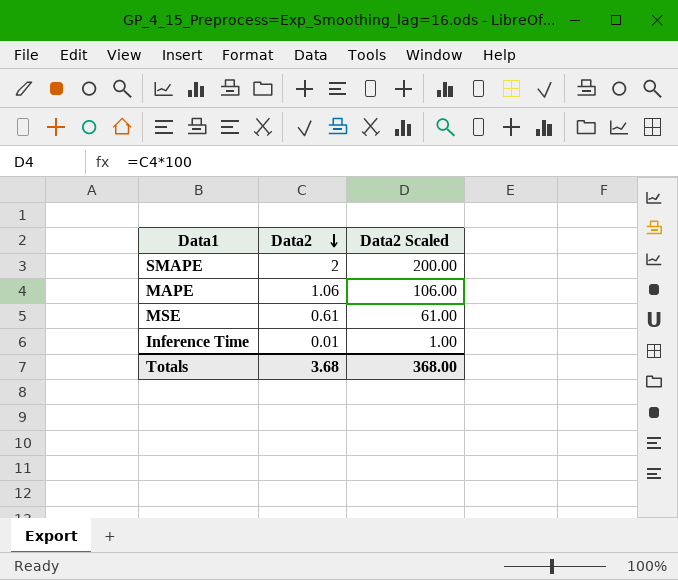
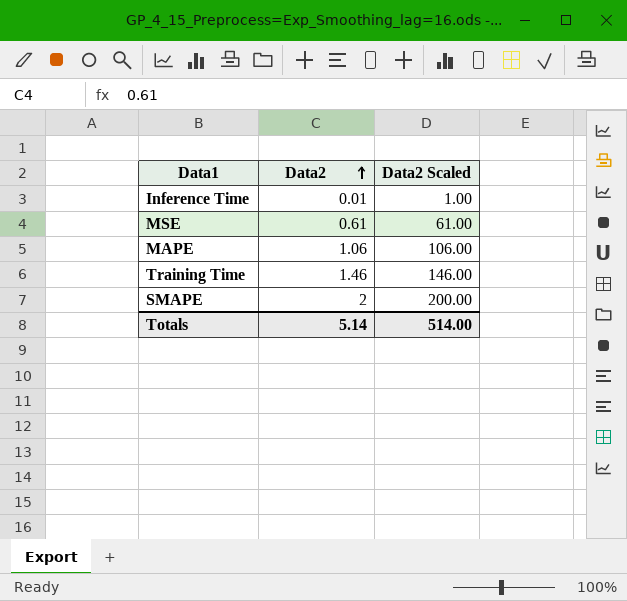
row order: Data2 descending -> Data2 ascending
row Training Time: none -> 1.46 | 146.00
Totals | Data2: 3.68 -> 5.14
Totals | Data2 Scaled: 368.00 -> 514.00

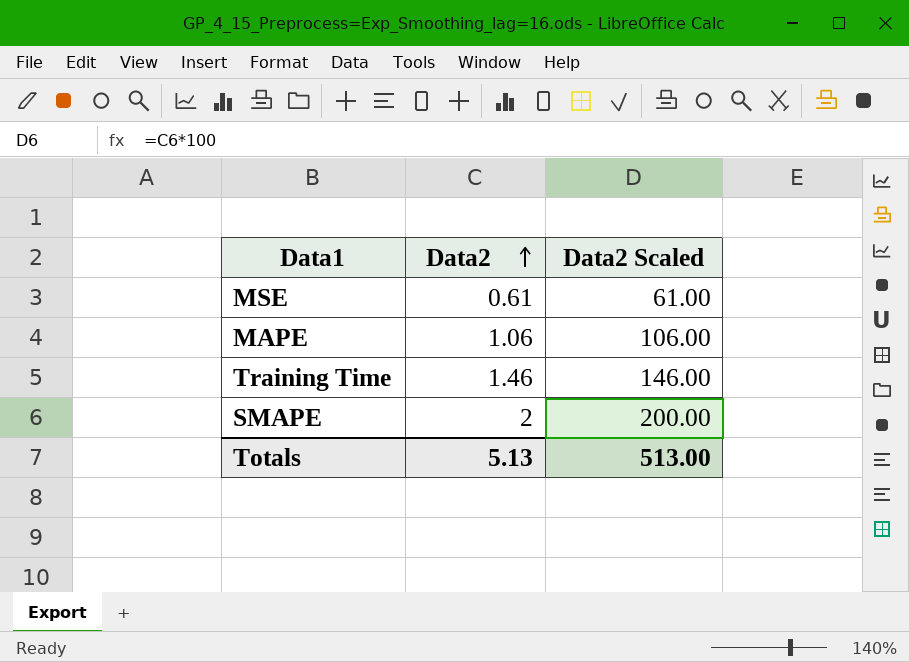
row Inference Time: 0.01 | 1.00 -> none
Totals | Data2: 5.14 -> 5.13
Totals | Data2 Scaled: 514.00 -> 513.00

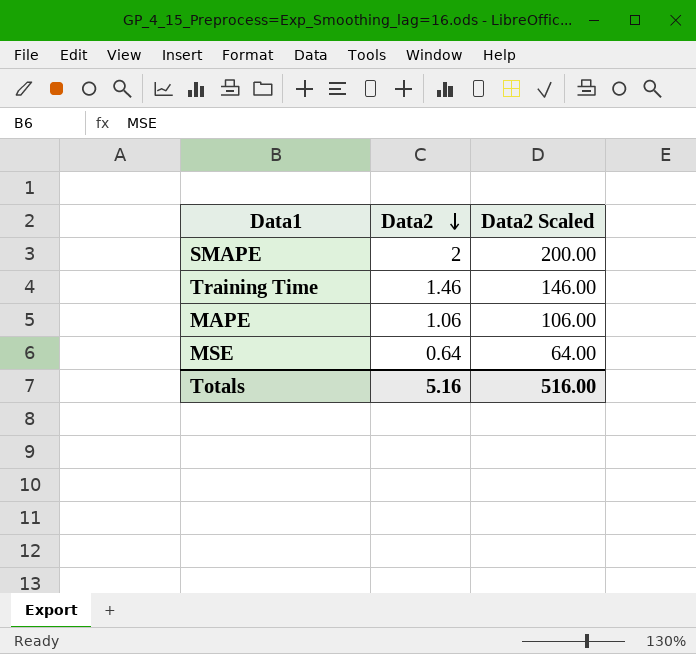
row order: Data2 ascending -> Data2 descending
MSE | Data2: 0.61 -> 0.64
MSE | Data2 Scaled: 61.00 -> 64.00
Totals | Data2: 5.13 -> 5.16
Totals | Data2 Scaled: 513.00 -> 516.00

